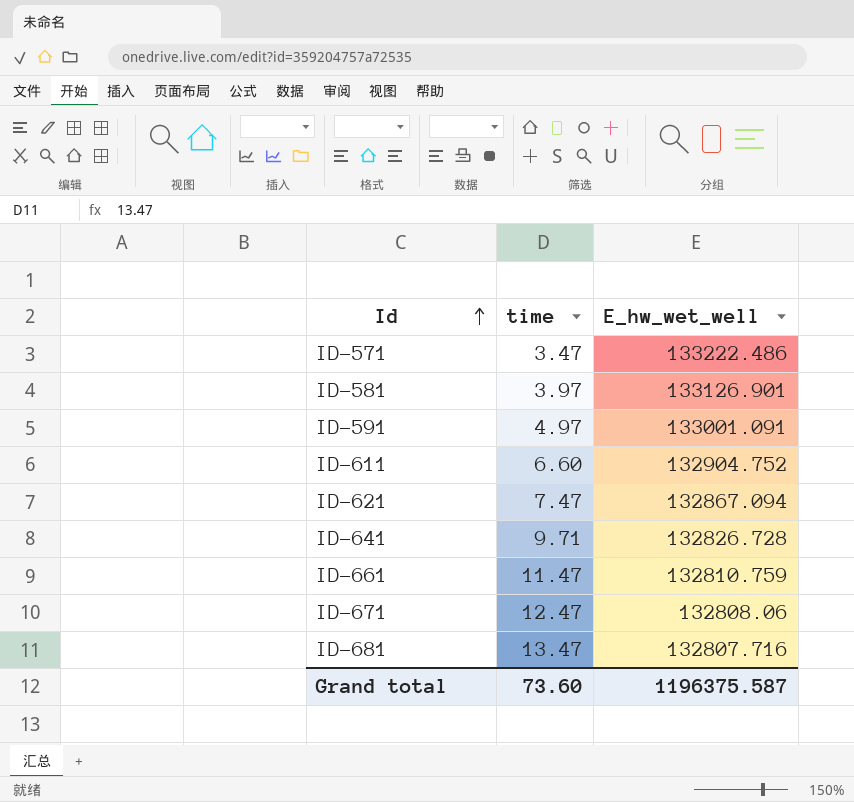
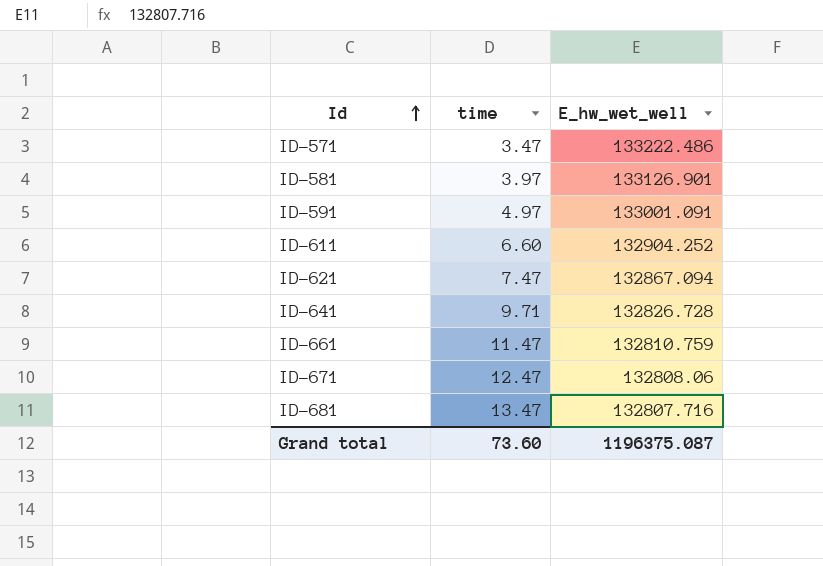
ID-611 | E_hw_wet_well: 132904.752 -> 132904.252
Grand total | E_hw_wet_well: 1196375.587 -> 1196375.087

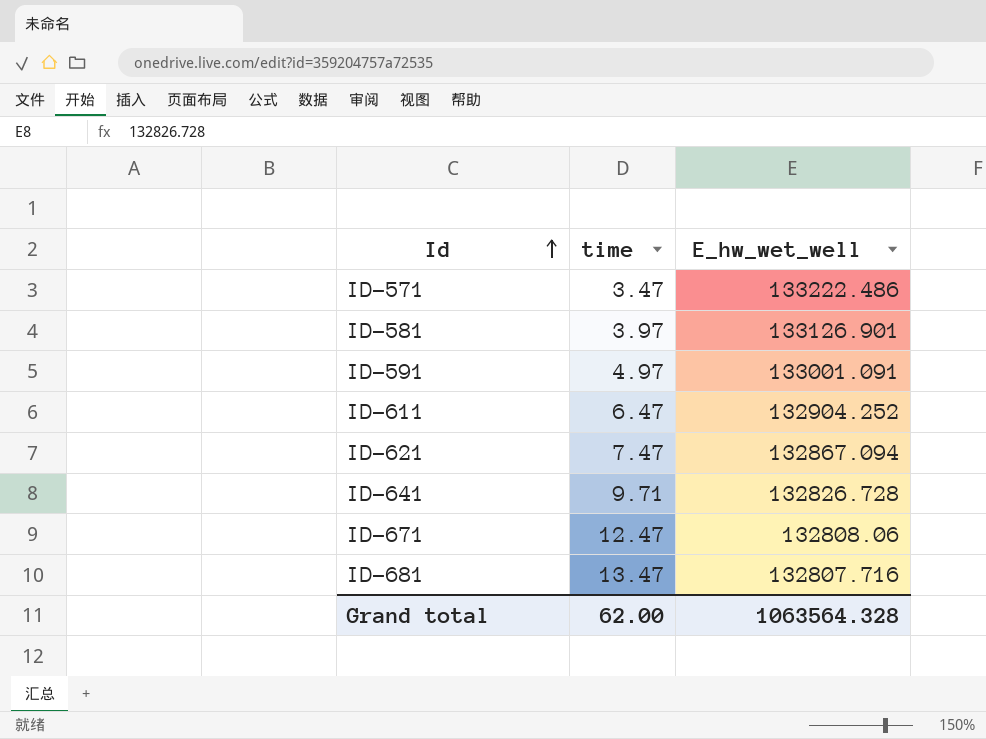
row ID-661: 11.47 | 132810.759 -> none
ID-611 | time: 6.60 -> 6.47
Grand total | time: 73.60 -> 62.00
Grand total | E_hw_wet_well: 1196375.087 -> 1063564.328

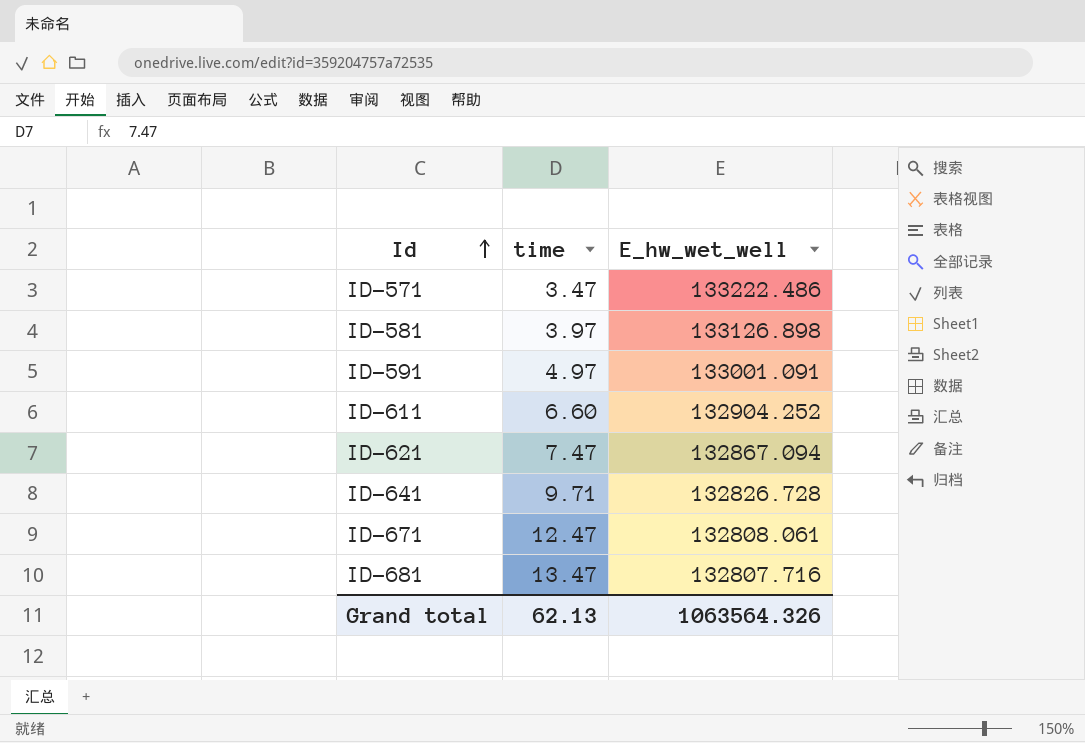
ID-581 | E_hw_wet_well: 133126.901 -> 133126.898
ID-611 | time: 6.47 -> 6.60
ID-671 | E_hw_wet_well: 132808.06 -> 132808.061
Grand total | time: 62.00 -> 62.13
Grand total | E_hw_wet_well: 1063564.328 -> 1063564.326

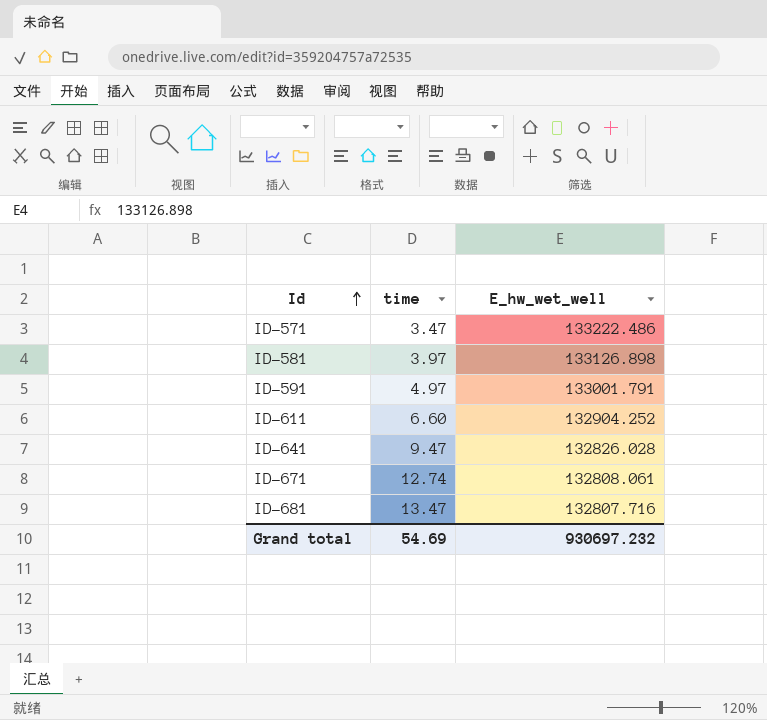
row ID-621: 7.47 | 132867.094 -> none
ID-591 | E_hw_wet_well: 133001.091 -> 133001.791
ID-641 | time: 9.71 -> 9.47
ID-641 | E_hw_wet_well: 132826.728 -> 132826.028
ID-671 | time: 12.47 -> 12.74
Grand total | time: 62.13 -> 54.69
Grand total | E_hw_wet_well: 1063564.326 -> 930697.232

